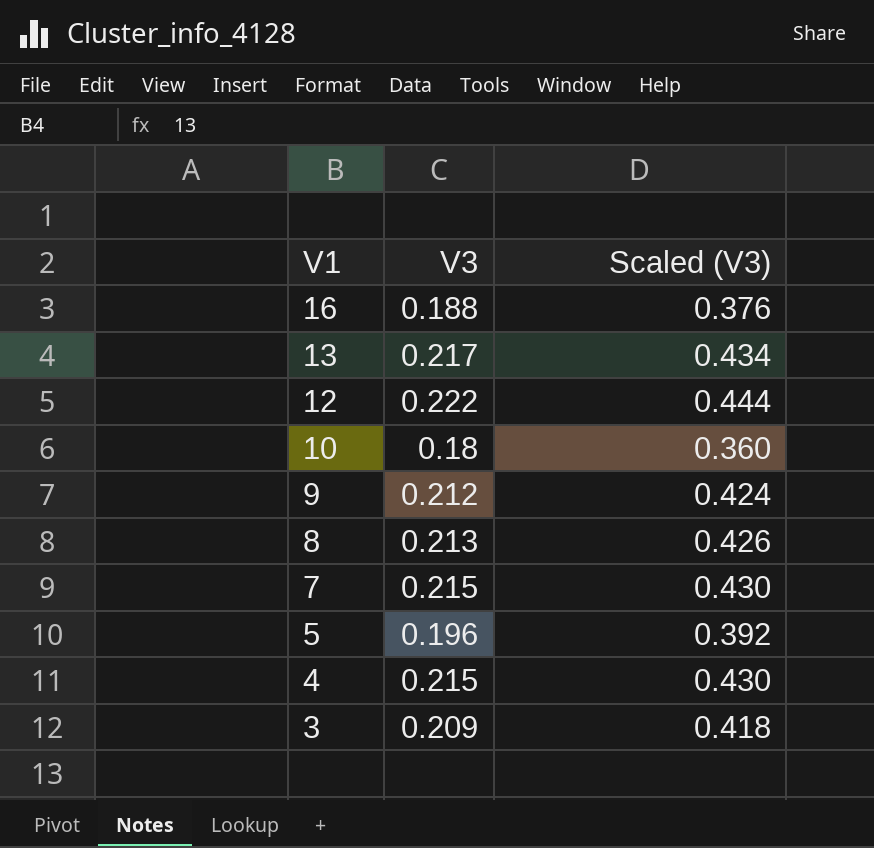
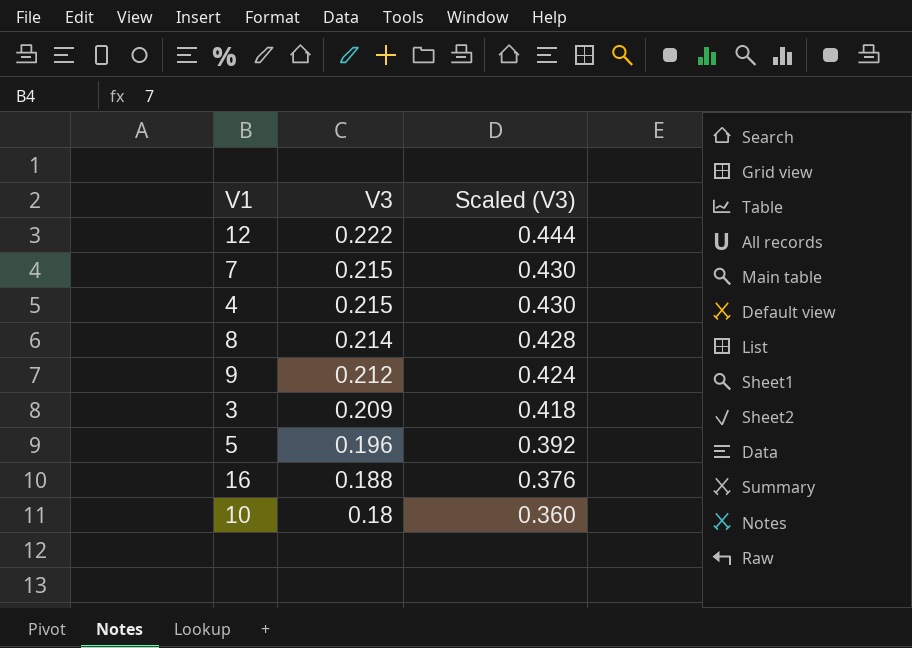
row order: V1 descending -> V3 descending
row 13: 0.217 | 0.434 -> none
8 | V3: 0.213 -> 0.214
8 | Scaled (V3): 0.426 -> 0.428

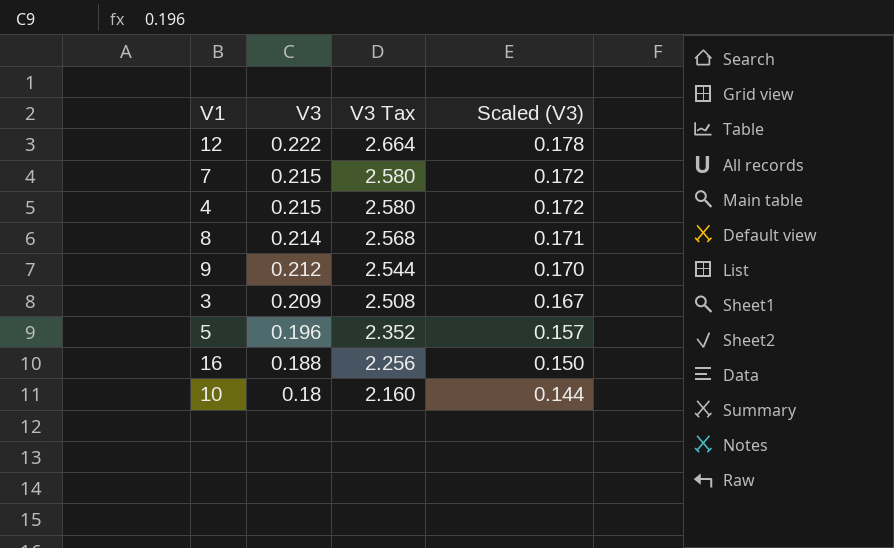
column V3 Tax | formula: none -> [V3] * 12
column Scaled (V3) | formula: [V3] * 2 -> [V3] * 0.8

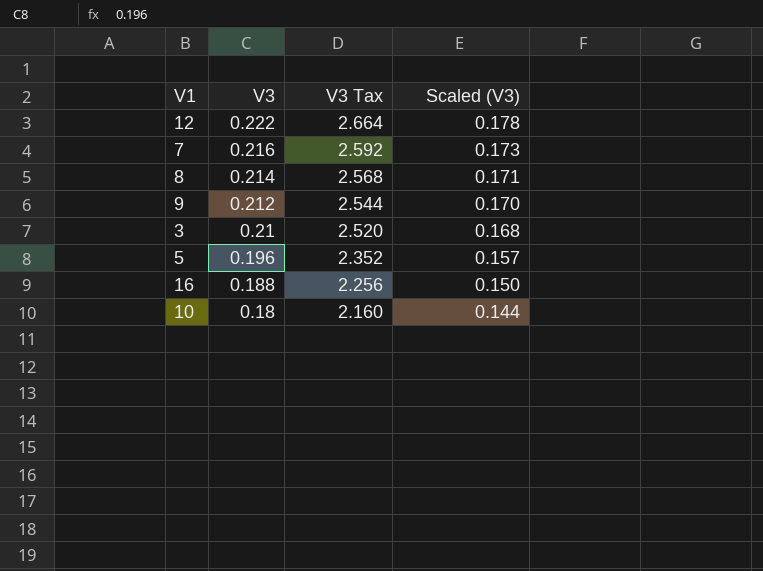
row 4: 0.215 | 2.580 | 0.172 -> none
7 | V3: 0.215 -> 0.216
7 | V3 Tax: 2.580 -> 2.592
7 | Scaled (V3): 0.172 -> 0.173
3 | V3: 0.209 -> 0.21
3 | V3 Tax: 2.508 -> 2.520
3 | Scaled (V3): 0.167 -> 0.168

